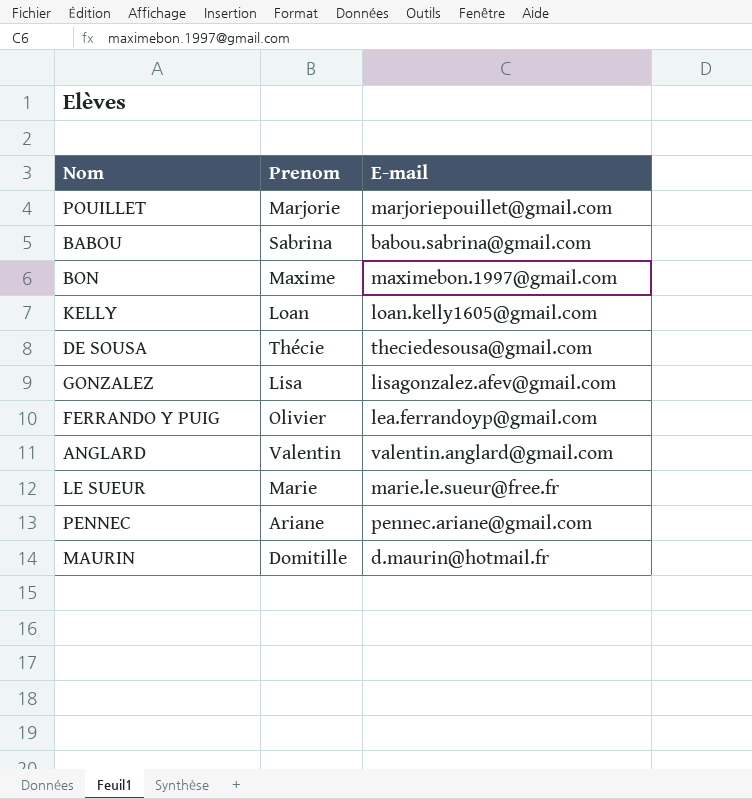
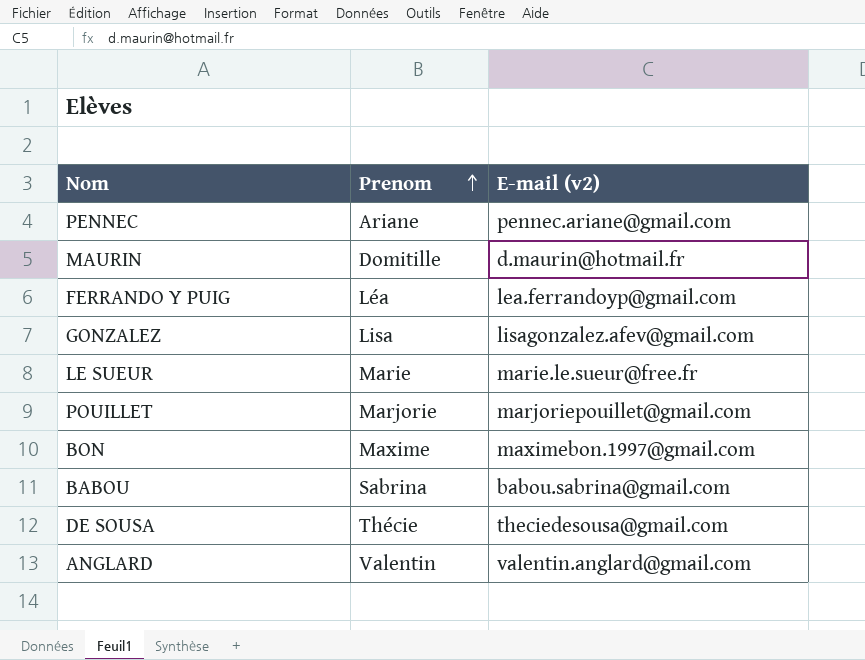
row order: none -> Prenom ascending
column name: E-mail -> E-mail (v2)
row KELLY: Loan | loan.kelly1605@gmail.com -> none
FERRANDO Y PUIG | Prenom: Olivier -> Léa

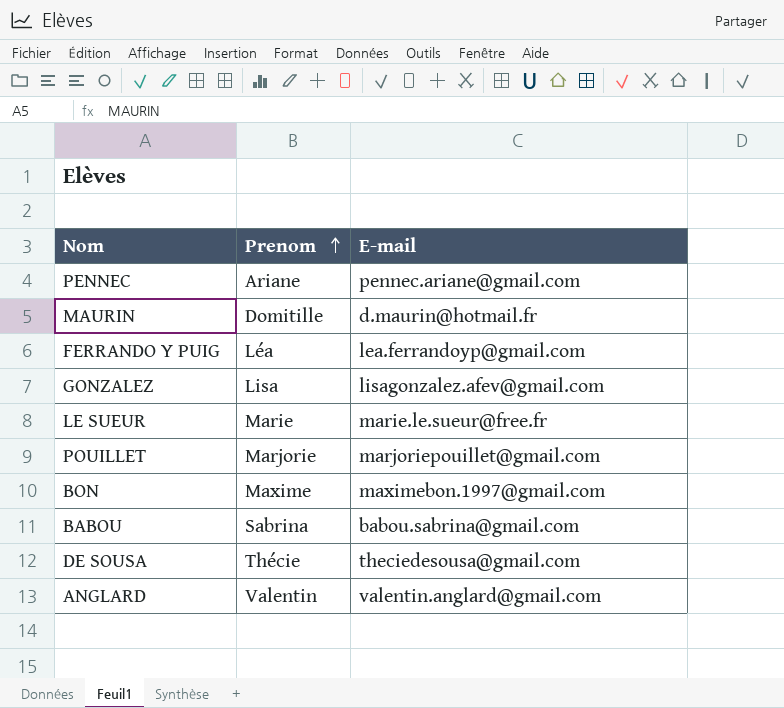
column name: E-mail (v2) -> E-mail

